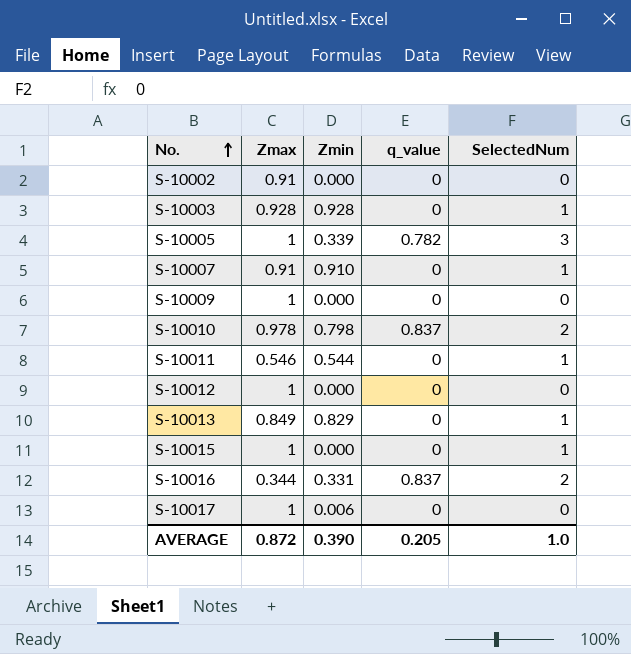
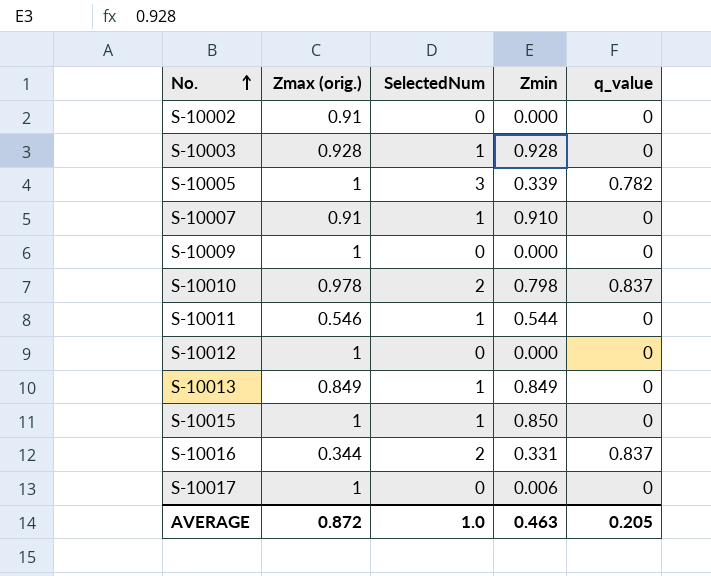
column name: Zmax -> Zmax (orig.)
column SelectedNum | position: 5 -> 3
S-10013 | Zmin: 0.829 -> 0.849
S-10015 | Zmin: 0.000 -> 0.850
AVERAGE | Zmin: 0.390 -> 0.463

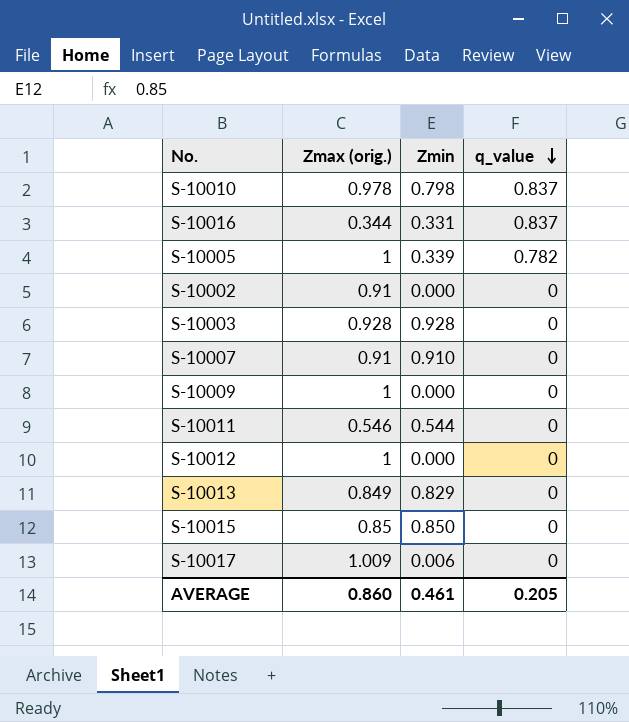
row order: No. ascending -> q_value descending
column SelectedNum | position: 3 -> none
S-10013 | Zmin: 0.849 -> 0.829
S-10015 | Zmax (orig.): 1 -> 0.85
S-10017 | Zmax (orig.): 1 -> 1.009
AVERAGE | Zmax (orig.): 0.872 -> 0.860
AVERAGE | Zmin: 0.463 -> 0.461

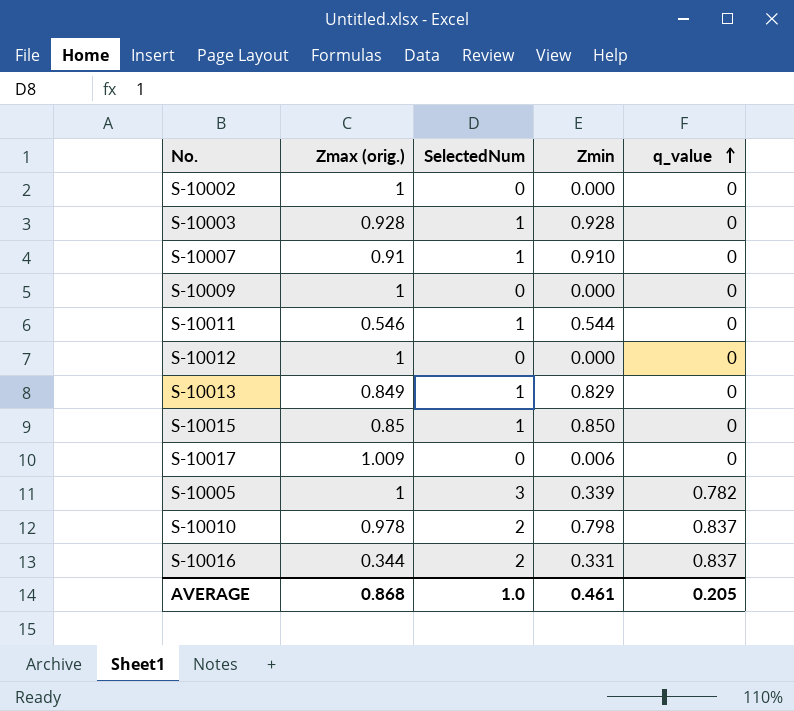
row order: q_value descending -> q_value ascending
column SelectedNum | position: none -> 3
S-10002 | Zmax (orig.): 0.91 -> 1
AVERAGE | Zmax (orig.): 0.860 -> 0.868

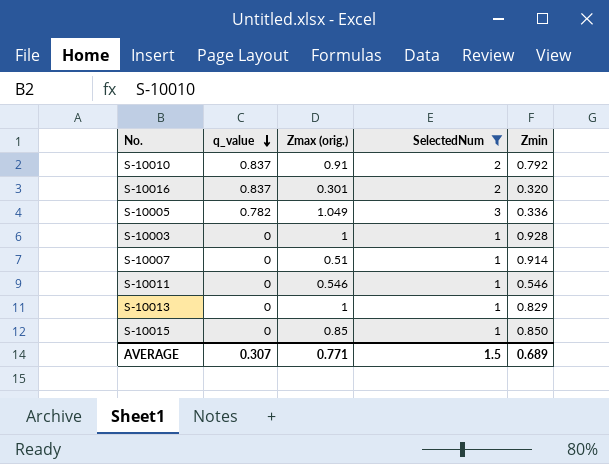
filter: none -> SelectedNum != 0
row order: q_value ascending -> q_value descending
column q_value | position: 5 -> 2
S-10010 | Zmax (orig.): 0.978 -> 0.91
S-10010 | Zmin: 0.798 -> 0.792
S-10016 | Zmax (orig.): 0.344 -> 0.301
S-10016 | Zmin: 0.331 -> 0.320
S-10005 | Zmax (orig.): 1 -> 1.049
S-10005 | Zmin: 0.339 -> 0.336
S-10003 | Zmax (orig.): 0.928 -> 1
S-10007 | Zmax (orig.): 0.91 -> 0.51
S-10007 | Zmin: 0.910 -> 0.914
S-10011 | Zmin: 0.544 -> 0.546
S-10013 | Zmax (orig.): 0.849 -> 1
AVERAGE | q_value: 0.205 -> 0.307
AVERAGE | Zmax (orig.): 0.868 -> 0.771
AVERAGE | SelectedNum: 1.0 -> 1.5
AVERAGE | Zmin: 0.461 -> 0.689

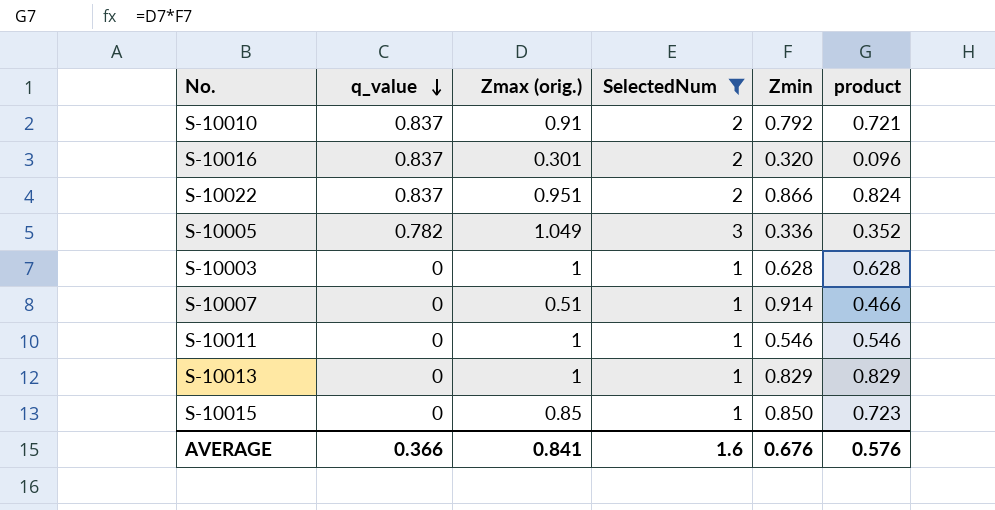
column product | formula: none -> [Zmax (orig.)] * [Zmin]
row S-10022: none -> 0.837 | 0.951 | 2 | 0.866 | 0.824
S-10003 | Zmin: 0.928 -> 0.628
S-10011 | Zmax (orig.): 0.546 -> 1
AVERAGE | q_value: 0.307 -> 0.366
AVERAGE | Zmax (orig.): 0.771 -> 0.841
AVERAGE | SelectedNum: 1.5 -> 1.6
AVERAGE | Zmin: 0.689 -> 0.676

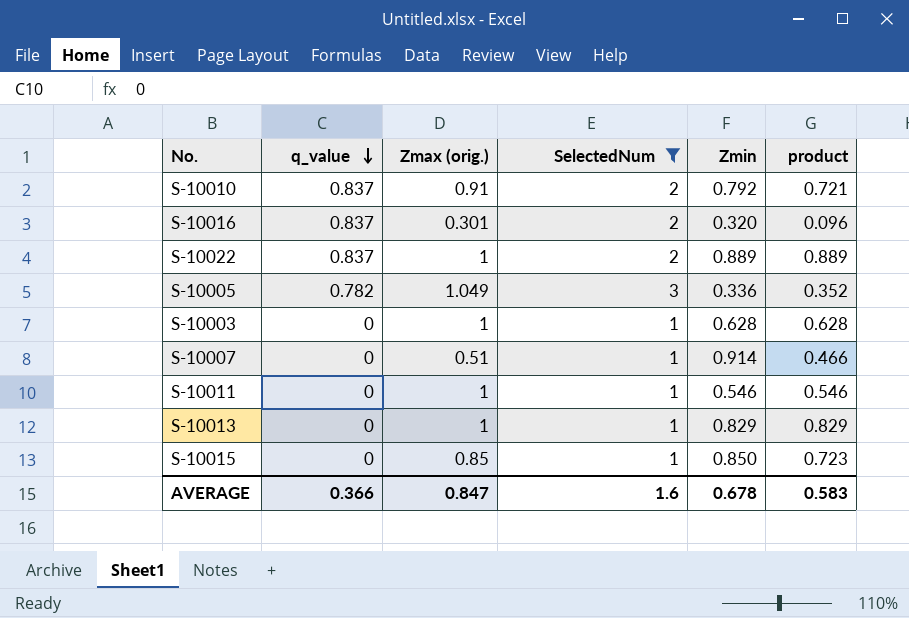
S-10022 | Zmax (orig.): 0.951 -> 1
S-10022 | Zmin: 0.866 -> 0.889
S-10022 | product: 0.824 -> 0.889
AVERAGE | Zmax (orig.): 0.841 -> 0.847
AVERAGE | Zmin: 0.676 -> 0.678
AVERAGE | product: 0.576 -> 0.583

